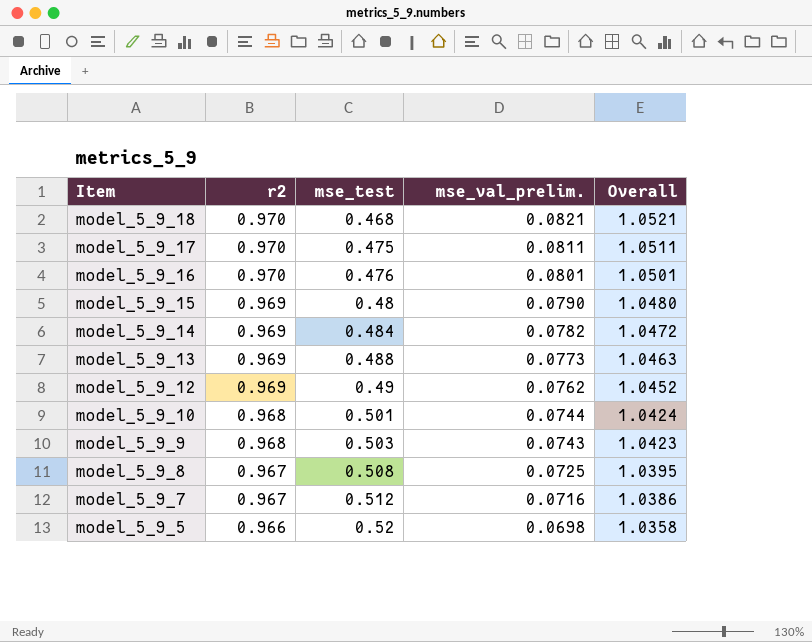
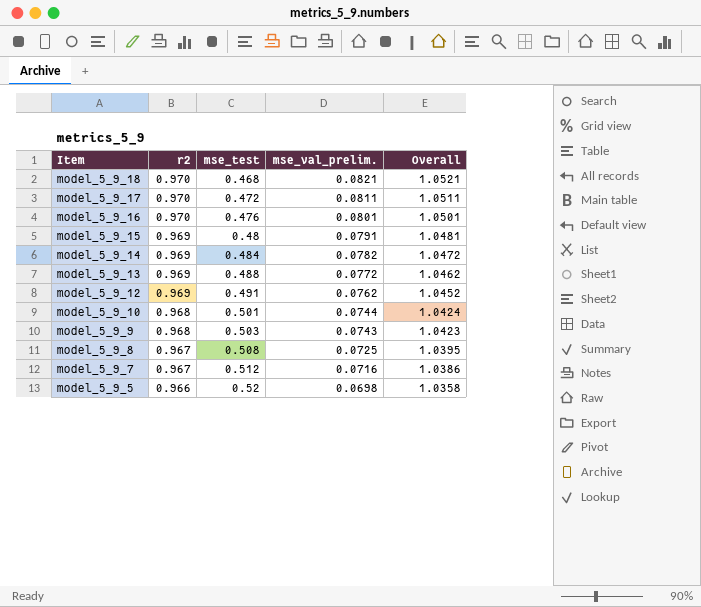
model_5_9_17 | mse_test: 0.475 -> 0.472
model_5_9_15 | mse_val_prelim.: 0.0790 -> 0.0791
model_5_9_15 | Overall: 1.0480 -> 1.0481
model_5_9_13 | mse_val_prelim.: 0.0773 -> 0.0772
model_5_9_13 | Overall: 1.0463 -> 1.0462
model_5_9_12 | mse_test: 0.49 -> 0.491

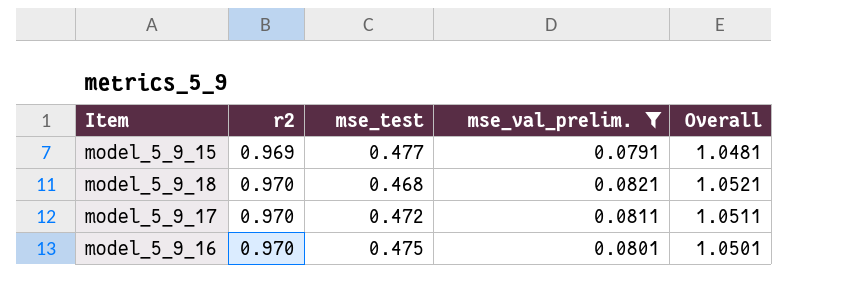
filter: none -> mse_val_prelim. >= 0.0791
row order: Item descending -> r2 ascending
model_5_9_15 | mse_test: 0.48 -> 0.477
model_5_9_16 | mse_test: 0.476 -> 0.475

